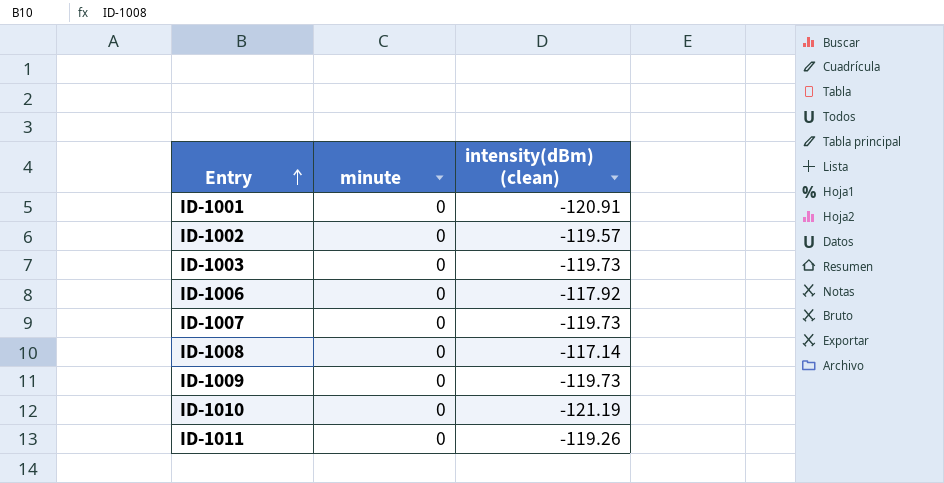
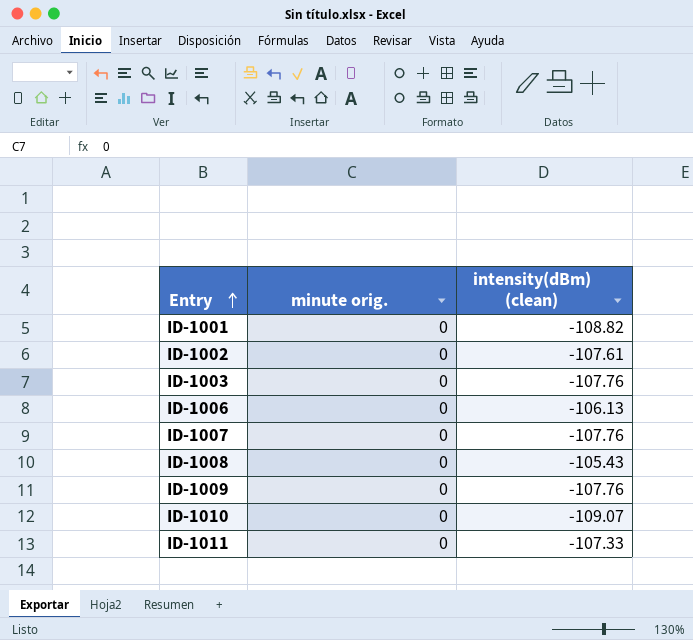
column name: minute -> minute orig.
ID-1001 | intensity(dBm) (clean): -120.91 -> -108.82
ID-1002 | intensity(dBm) (clean): -119.57 -> -107.61
ID-1003 | intensity(dBm) (clean): -119.73 -> -107.76
ID-1006 | intensity(dBm) (clean): -117.92 -> -106.13
ID-1007 | intensity(dBm) (clean): -119.73 -> -107.76
ID-1008 | intensity(dBm) (clean): -117.14 -> -105.43
ID-1009 | intensity(dBm) (clean): -119.73 -> -107.76
ID-1010 | intensity(dBm) (clean): -121.19 -> -109.07
ID-1011 | intensity(dBm) (clean): -119.26 -> -107.33

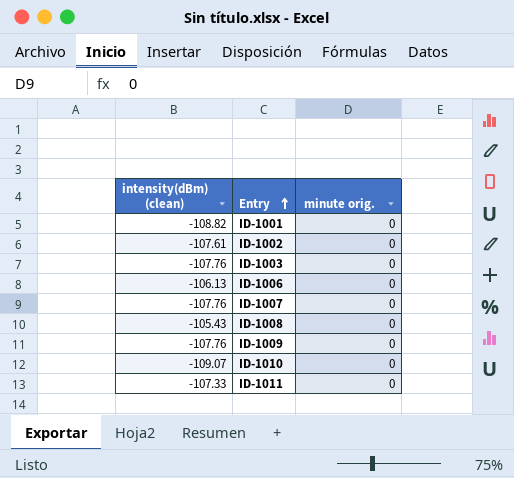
column intensity(dBm) (clean) | position: 3 -> 1

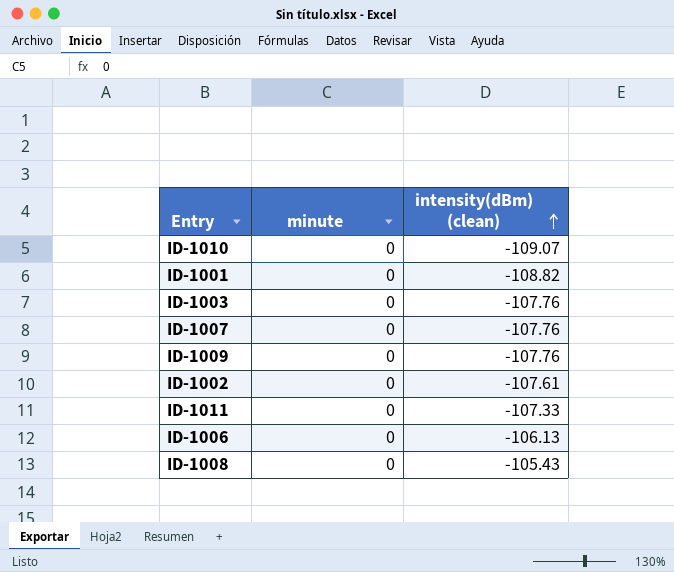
row order: Entry ascending -> intensity(dBm) (clean) ascending
column name: minute orig. -> minute
column intensity(dBm) (clean) | position: 1 -> 3

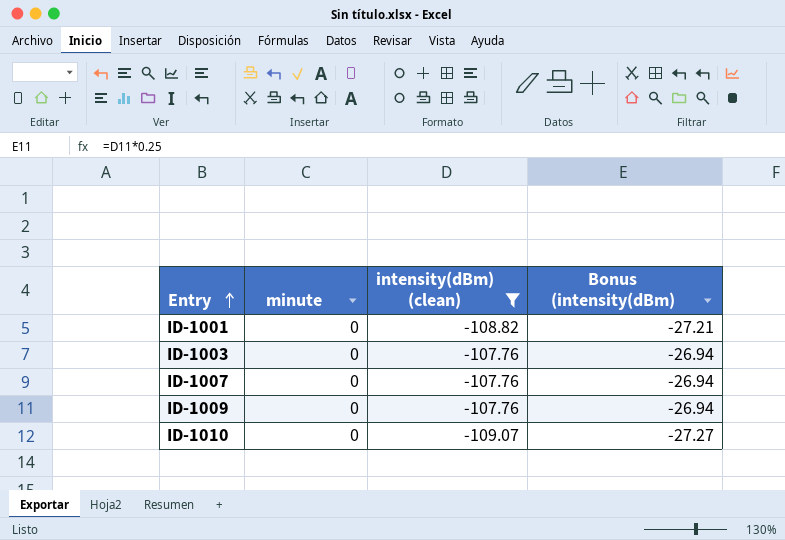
filter: none -> intensity(dBm) (clean) <= -107.76
row order: intensity(dBm) (clean) ascending -> Entry ascending
column Bonus (intensity(dBm) | formula: none -> [intensity(dBm) (clean)] * 0.25

